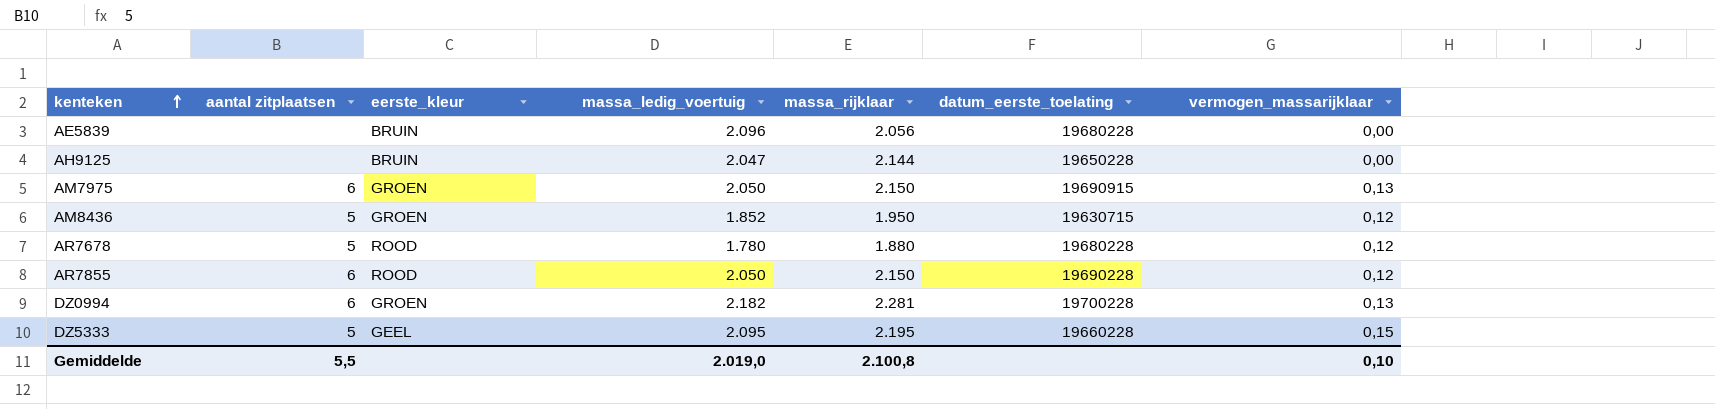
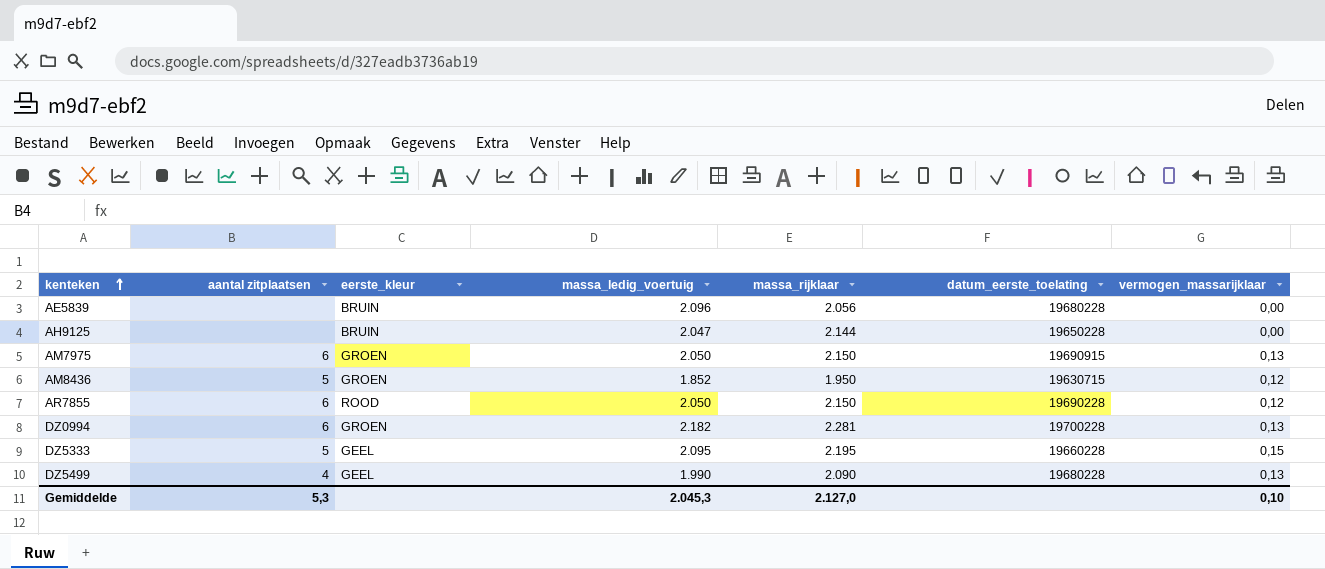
row AR7678: 5 | ROOD | 1.780 | 1.880 | 19680228 | 0,12 -> none
row DZ5499: none -> 4 | GEEL | 1.990 | 2.090 | 19680228 | 0,13
Gemiddelde | aantal zitplaatsen: 5,5 -> 5,3
Gemiddelde | massa_ledig_voertuig: 2.019,0 -> 2.045,3
Gemiddelde | massa_rijklaar: 2.100,8 -> 2.127,0

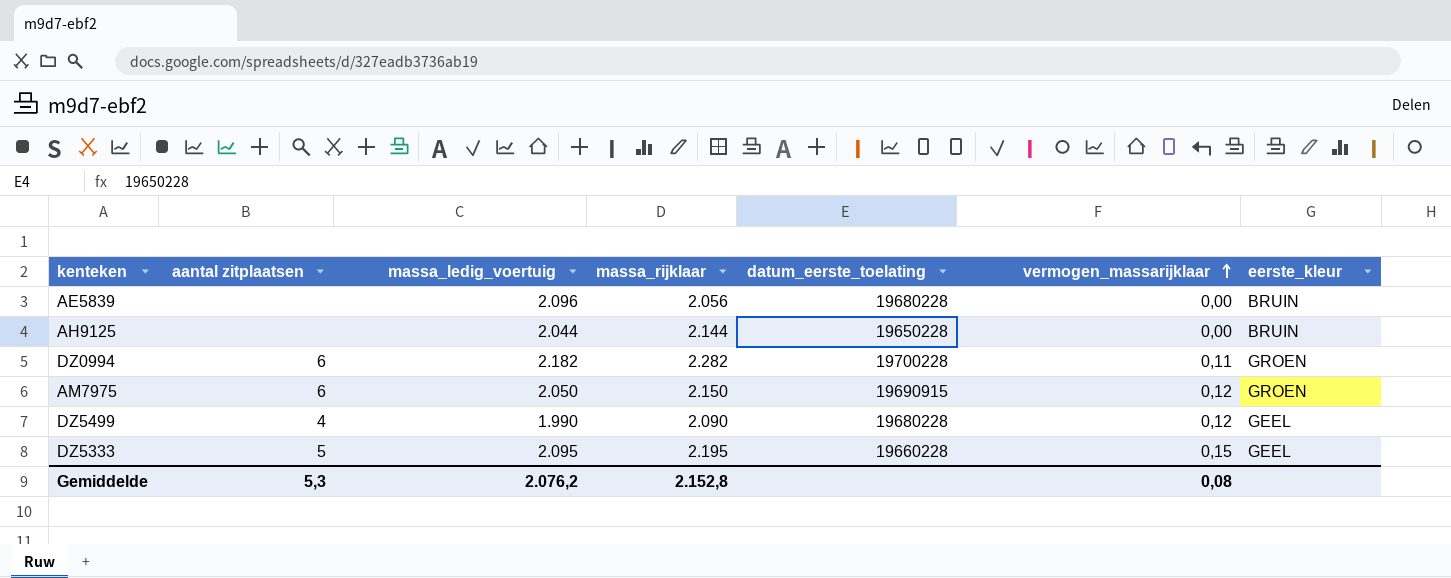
row order: kenteken ascending -> vermogen_massarijklaar ascending
column eerste_kleur | position: 3 -> 7
row AM8436: 5 | GROEN | 1.852 | 1.950 | 19630715 | 0,12 -> none
row AR7855: 6 | ROOD | 2.050 | 2.150 | 19690228 | 0,12 -> none
AH9125 | massa_ledig_voertuig: 2.047 -> 2.044
DZ0994 | massa_rijklaar: 2.281 -> 2.282
DZ0994 | vermogen_massarijklaar: 0,13 -> 0,11
AM7975 | vermogen_massarijklaar: 0,13 -> 0,12
DZ5499 | vermogen_massarijklaar: 0,13 -> 0,12
Gemiddelde | massa_ledig_voertuig: 2.045,3 -> 2.076,2
Gemiddelde | massa_rijklaar: 2.127,0 -> 2.152,8
Gemiddelde | vermogen_massarijklaar: 0,10 -> 0,08

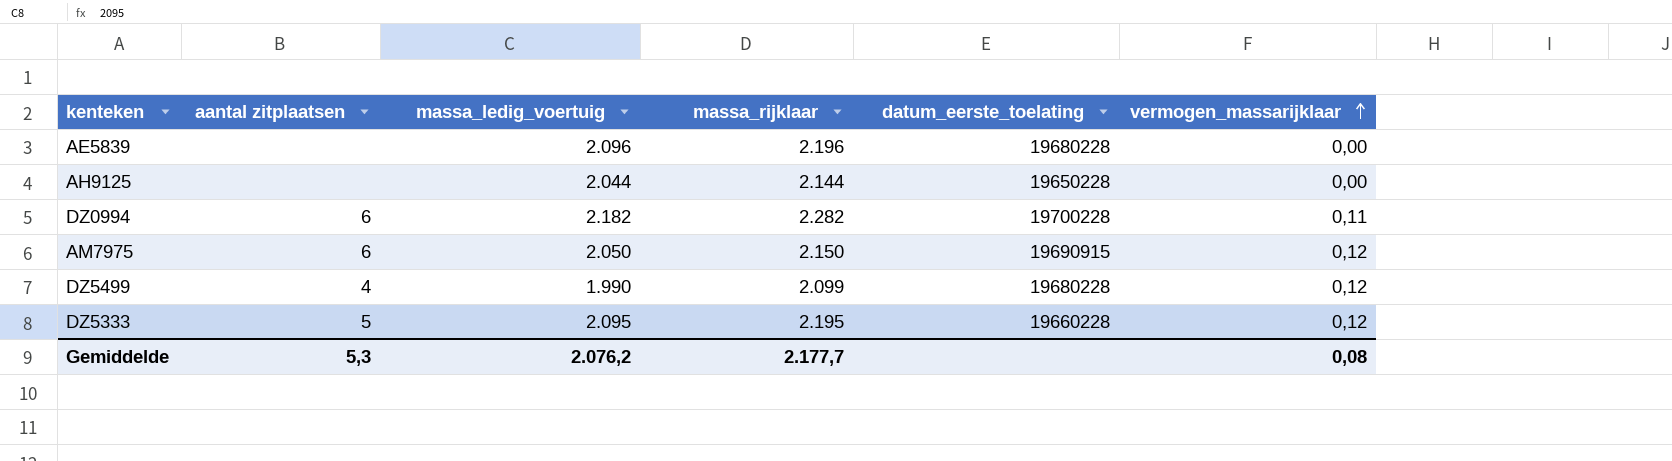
column eerste_kleur | position: 7 -> none
AE5839 | massa_rijklaar: 2.056 -> 2.196
DZ5499 | massa_rijklaar: 2.090 -> 2.099
DZ5333 | vermogen_massarijklaar: 0,15 -> 0,12
Gemiddelde | massa_rijklaar: 2.152,8 -> 2.177,7

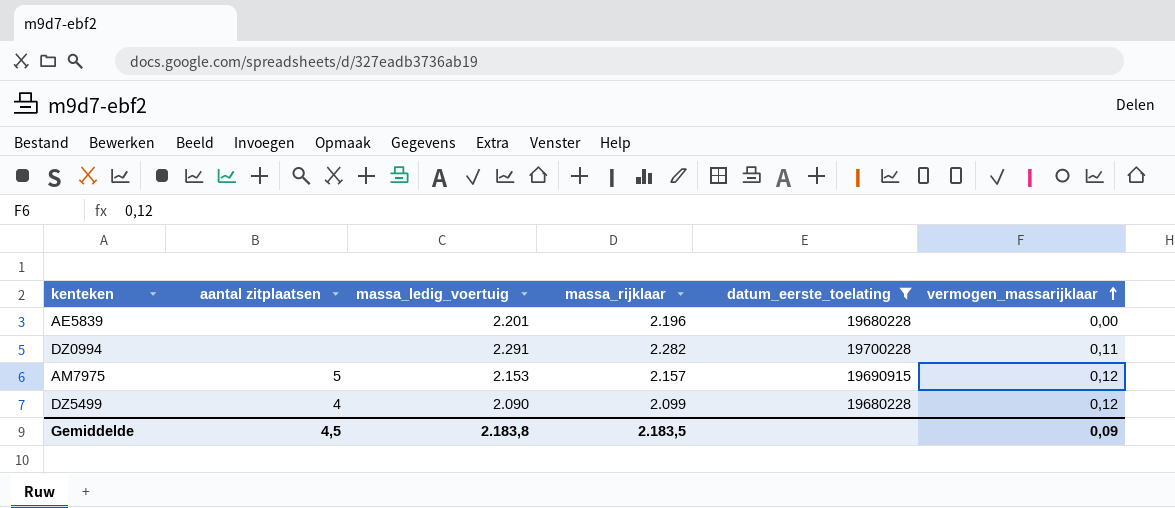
filter: none -> datum_eerste_toelating >= 19680228
AE5839 | massa_ledig_voertuig: 2.096 -> 2.201
DZ0994 | aantal zitplaatsen: 6 -> none
DZ0994 | massa_ledig_voertuig: 2.182 -> 2.291
AM7975 | aantal zitplaatsen: 6 -> 5
AM7975 | massa_ledig_voertuig: 2.050 -> 2.153
AM7975 | massa_rijklaar: 2.150 -> 2.157
DZ5499 | massa_ledig_voertuig: 1.990 -> 2.090
Gemiddelde | aantal zitplaatsen: 5,3 -> 4,5
Gemiddelde | massa_ledig_voertuig: 2.076,2 -> 2.183,8
Gemiddelde | massa_rijklaar: 2.177,7 -> 2.183,5
Gemiddelde | vermogen_massarijklaar: 0,08 -> 0,09

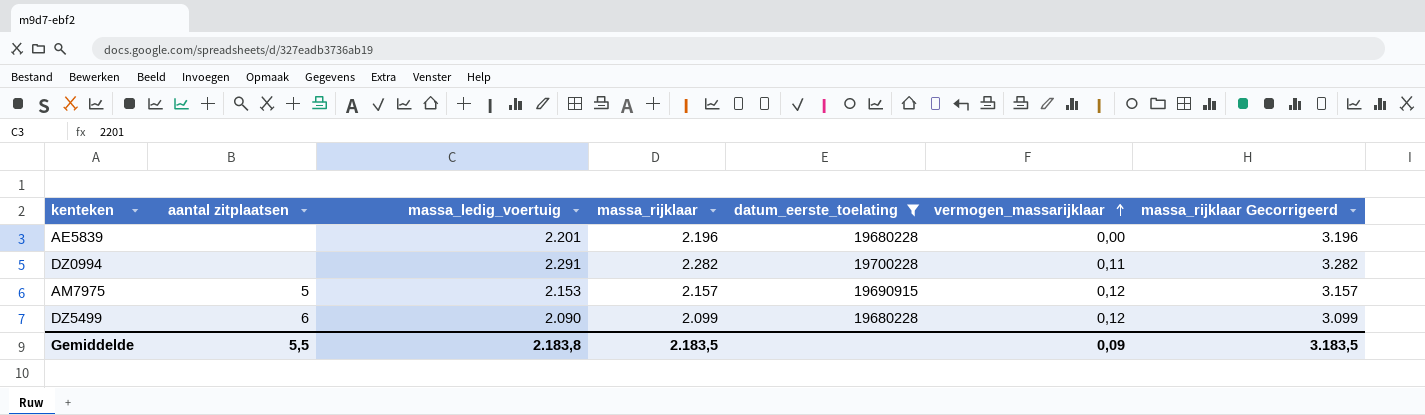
column massa_rijklaar Gecorrigeerd | formula: none -> [massa_rijklaar] + 1000
DZ5499 | aantal zitplaatsen: 4 -> 6
Gemiddelde | aantal zitplaatsen: 4,5 -> 5,5

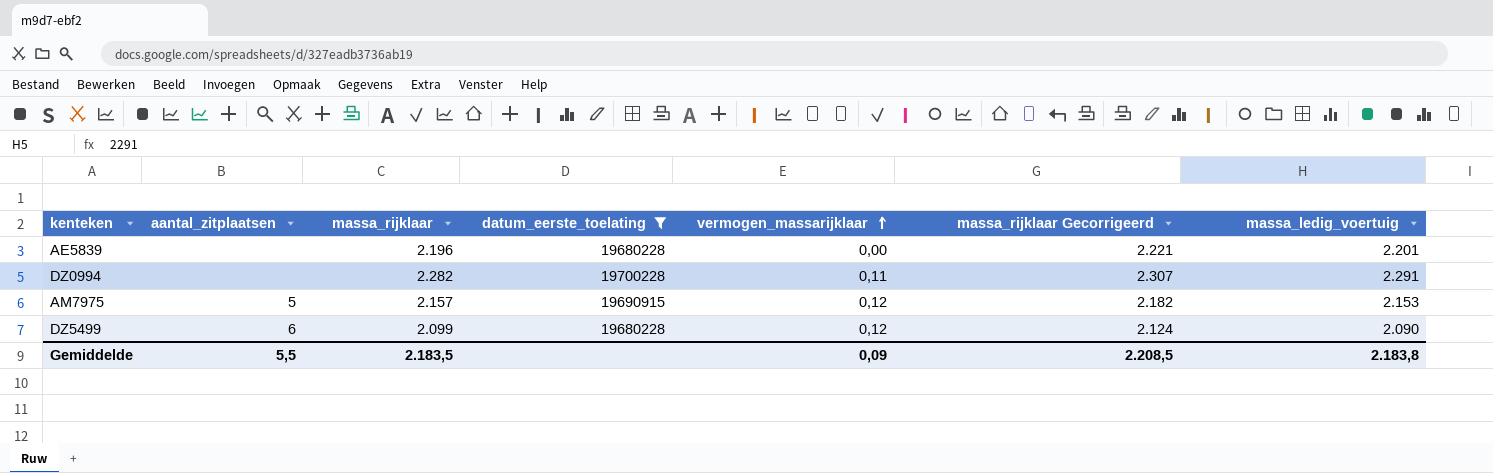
column name: aantal zitplaatsen -> aantal_zitplaatsen
column massa_rijklaar Gecorrigeerd | formula: [massa_rijklaar] + 1000 -> [massa_rijklaar] + 25
column massa_ledig_voertuig | position: 3 -> 7
Gemiddelde | massa_rijklaar Gecorrigeerd: 3.183,5 -> 2.208,5

